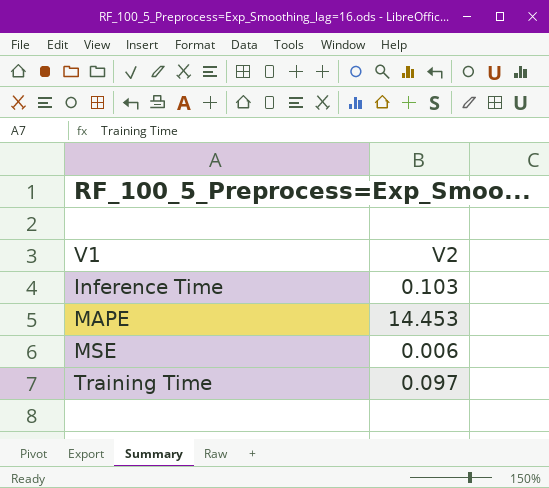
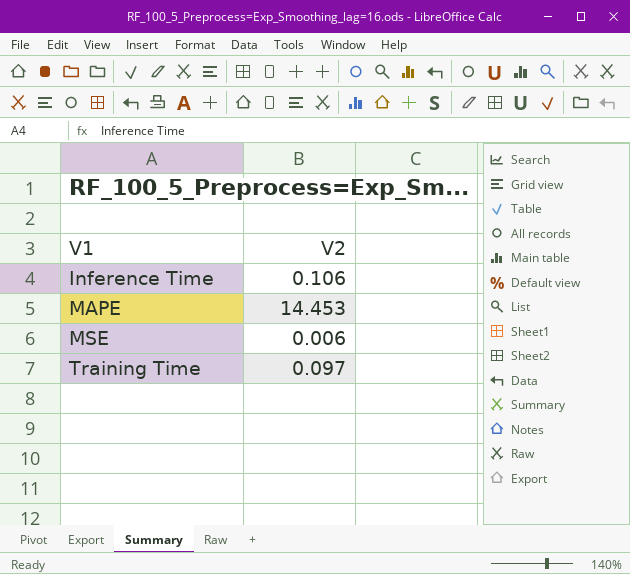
Inference Time | V2: 0.103 -> 0.106

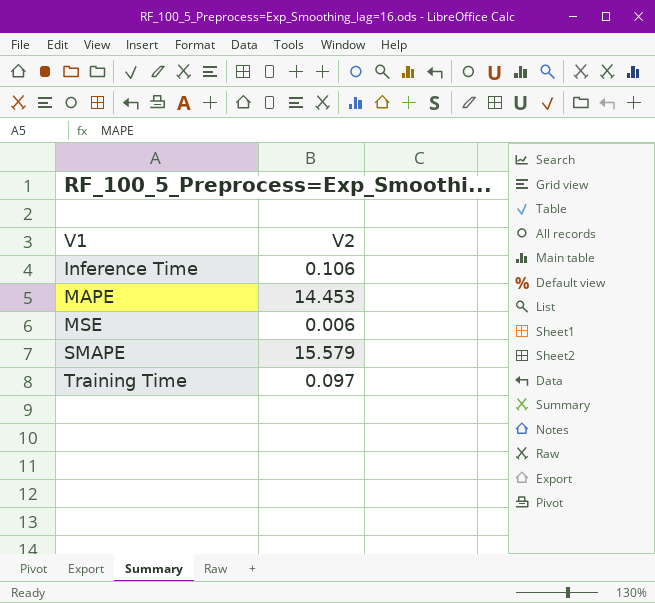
row SMAPE: none -> 15.579

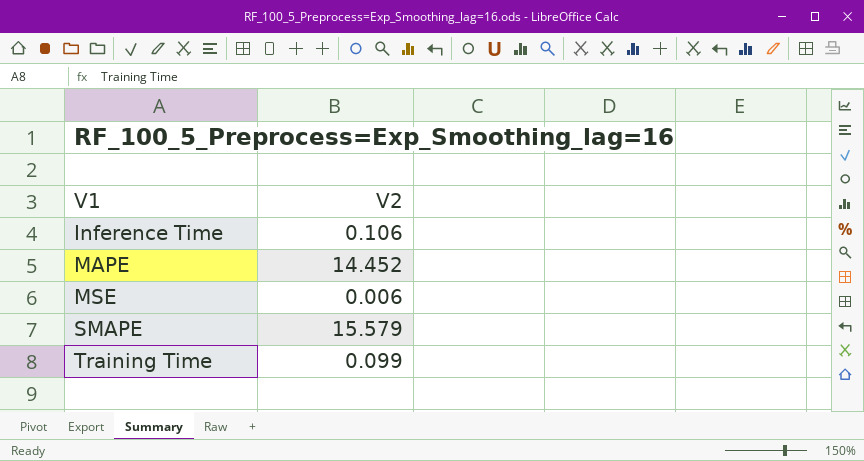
MAPE | V2: 14.453 -> 14.452
Training Time | V2: 0.097 -> 0.099

